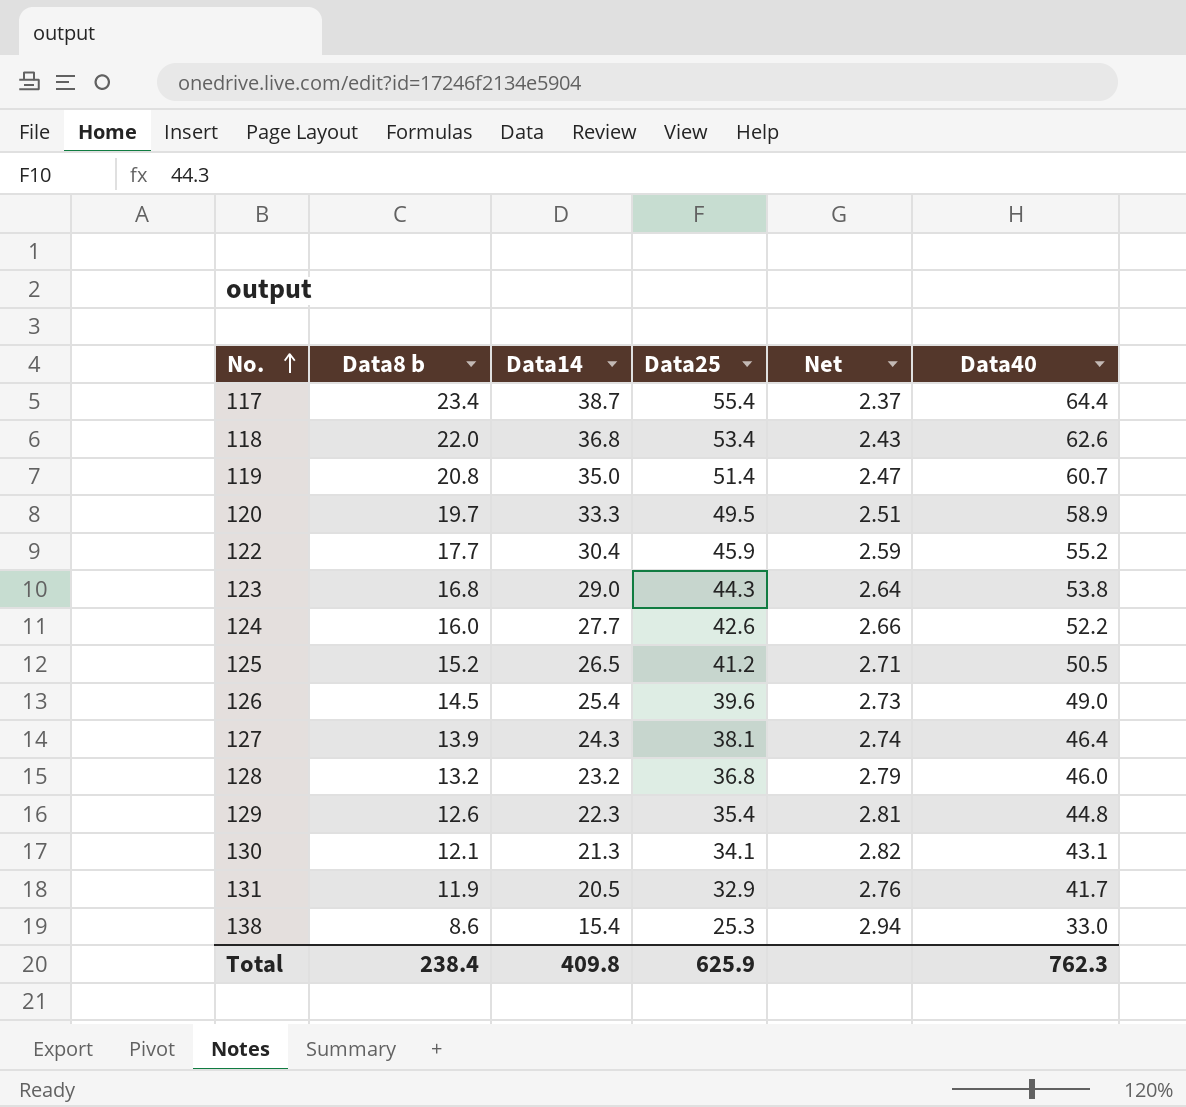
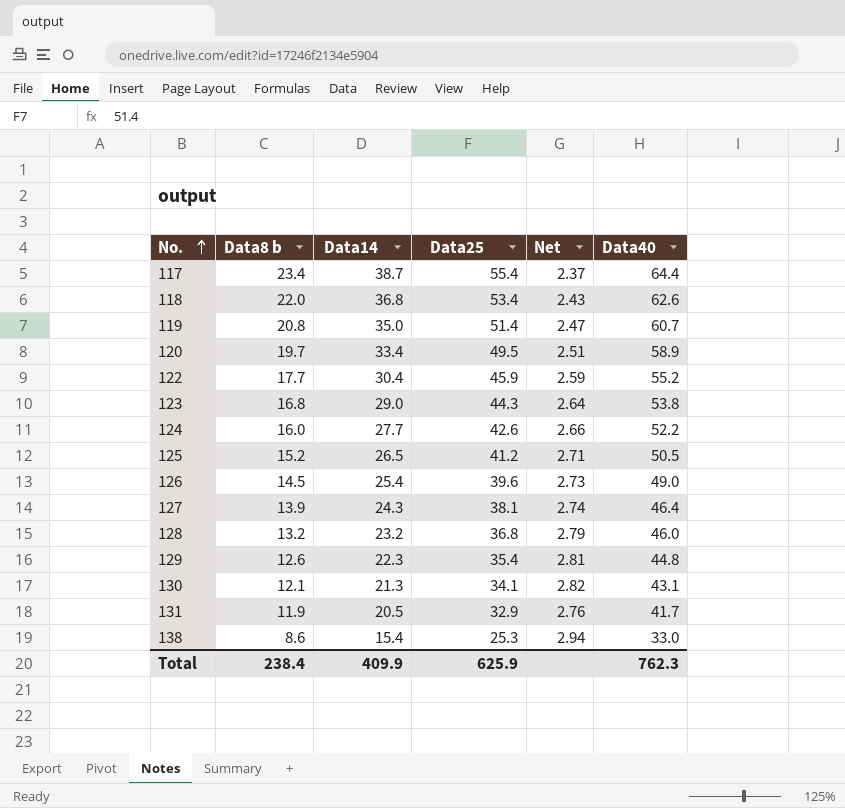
120 | Data14: 33.3 -> 33.4
Total | Data14: 409.8 -> 409.9

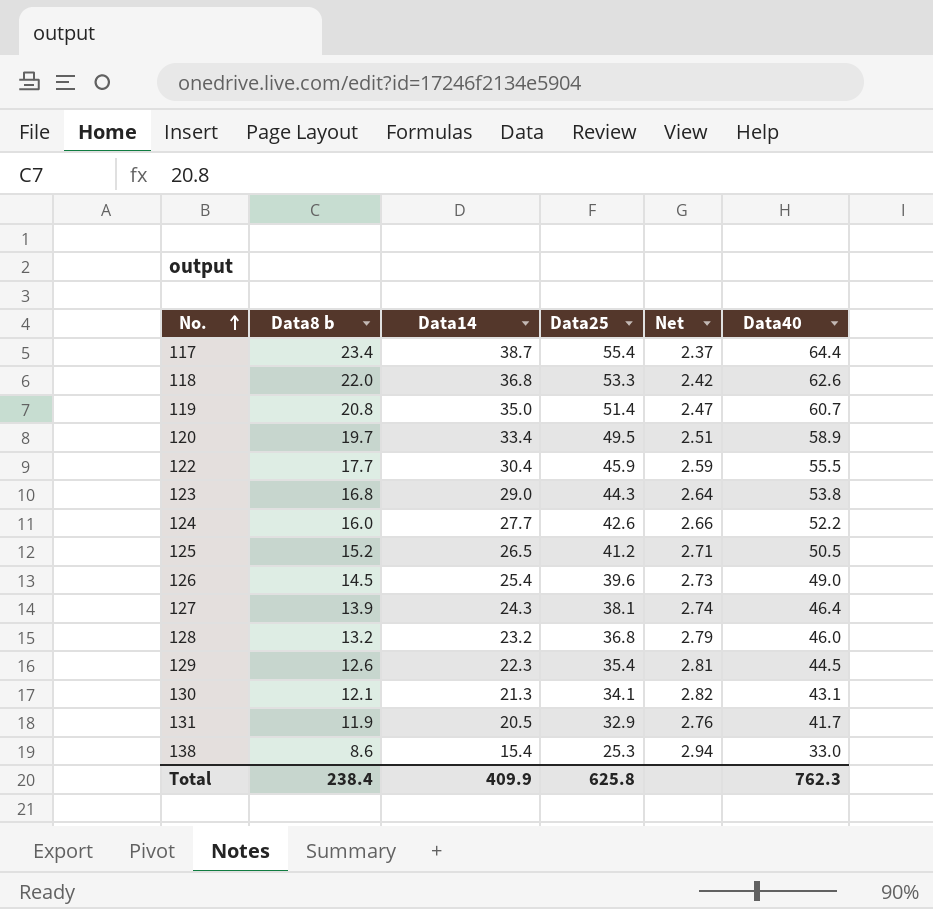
118 | Data25: 53.4 -> 53.3
118 | Net: 2.43 -> 2.42
122 | Data40: 55.2 -> 55.5
129 | Data40: 44.8 -> 44.5
Total | Data25: 625.9 -> 625.8

